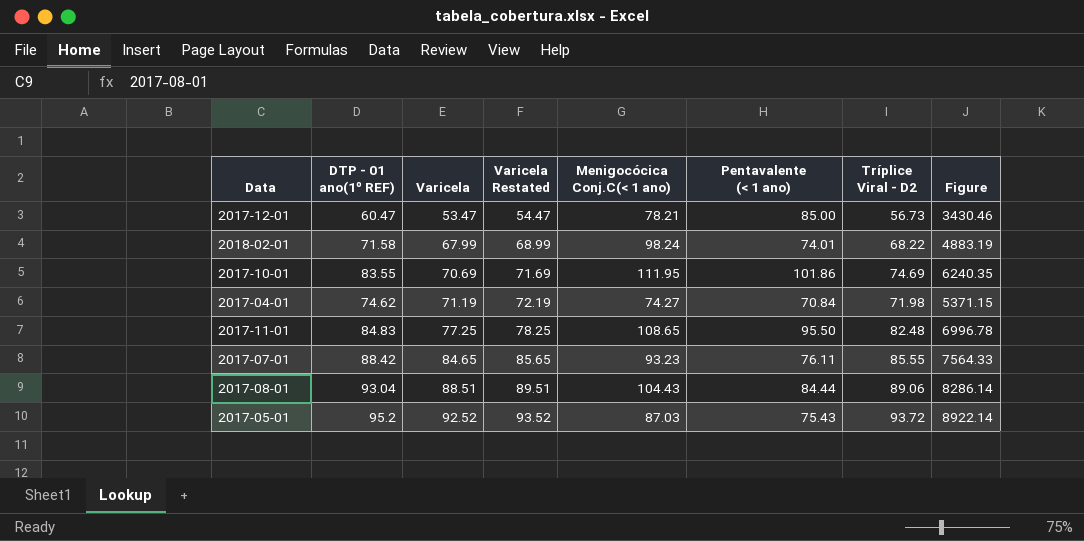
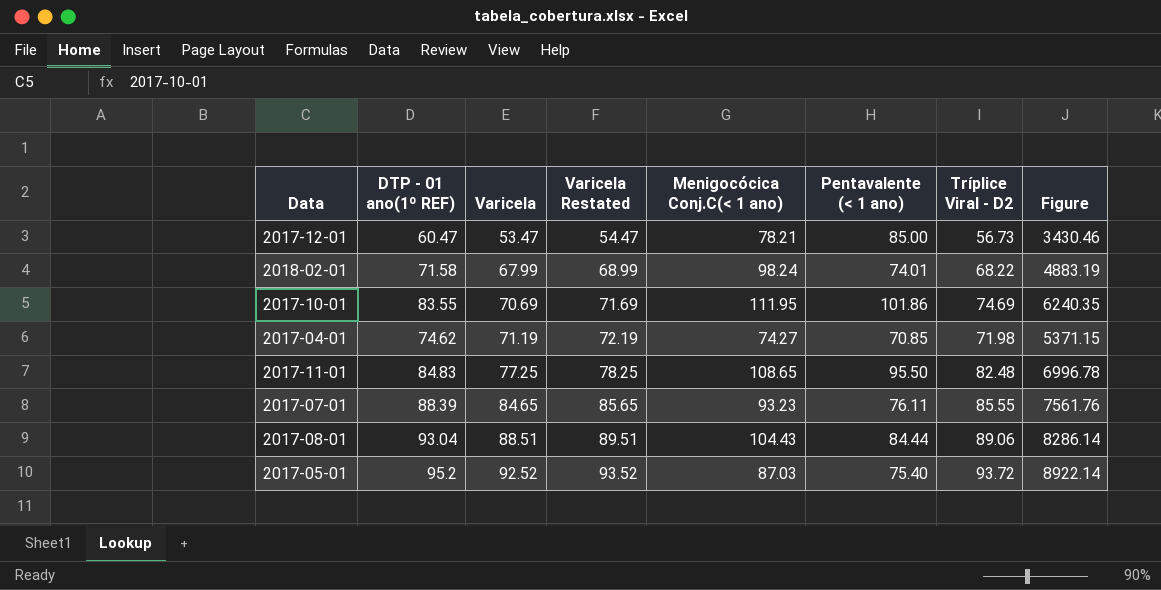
2017-04-01 | Pentavalente (< 1 ano): 70.84 -> 70.85
2017-07-01 | DTP - 01 ano(1º REF): 88.42 -> 88.39
2017-07-01 | Figure: 7564.33 -> 7561.76
2017-05-01 | Pentavalente (< 1 ano): 75.43 -> 75.40

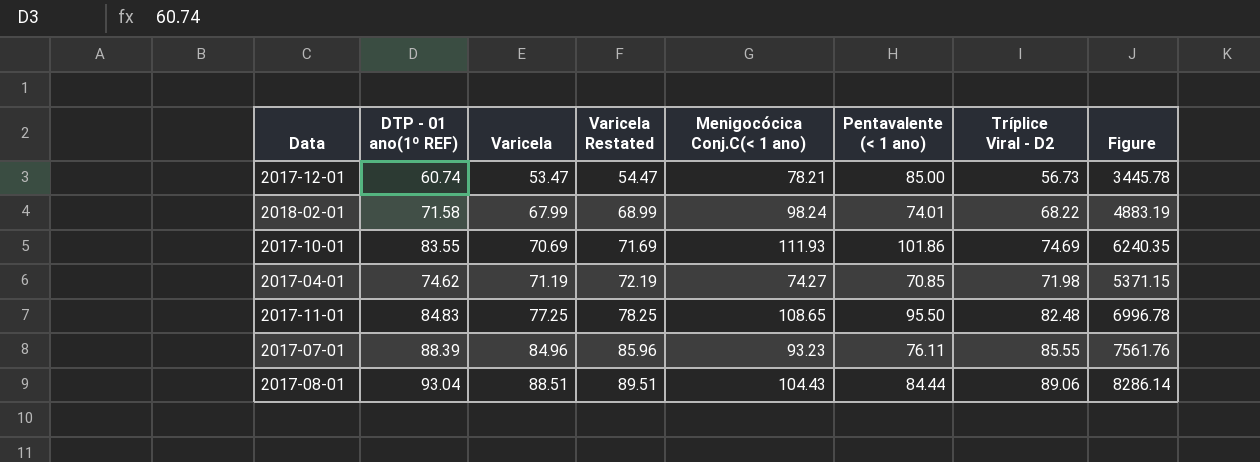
row 2017-05-01: 95.2 | 92.52 | 93.52 | 87.03 | 75.40 | 93.72 | 8922.14 -> none
2017-12-01 | DTP - 01 ano(1º REF): 60.47 -> 60.74
2017-12-01 | Figure: 3430.46 -> 3445.78
2017-10-01 | Menigocócica Conj.C(< 1 ano): 111.95 -> 111.93
2017-07-01 | Varicela: 84.65 -> 84.96
2017-07-01 | Varicela Restated: 85.65 -> 85.96

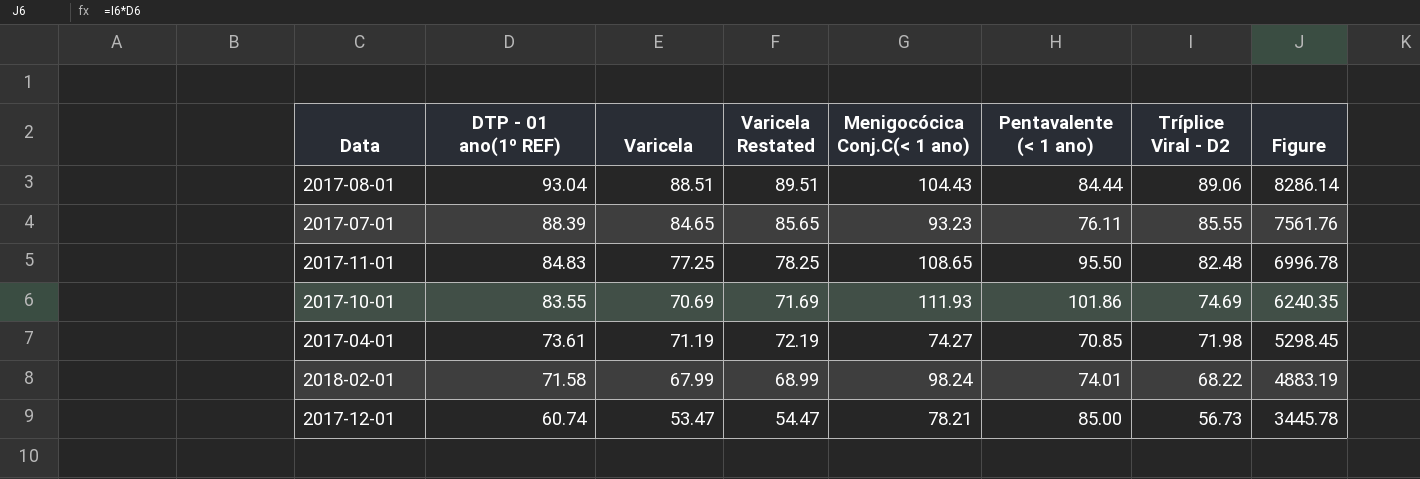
row order: Varicela ascending -> DTP - 01 ano(1º REF) descending
2017-07-01 | Varicela: 84.96 -> 84.65
2017-07-01 | Varicela Restated: 85.96 -> 85.65
2017-04-01 | DTP - 01 ano(1º REF): 74.62 -> 73.61
2017-04-01 | Figure: 5371.15 -> 5298.45

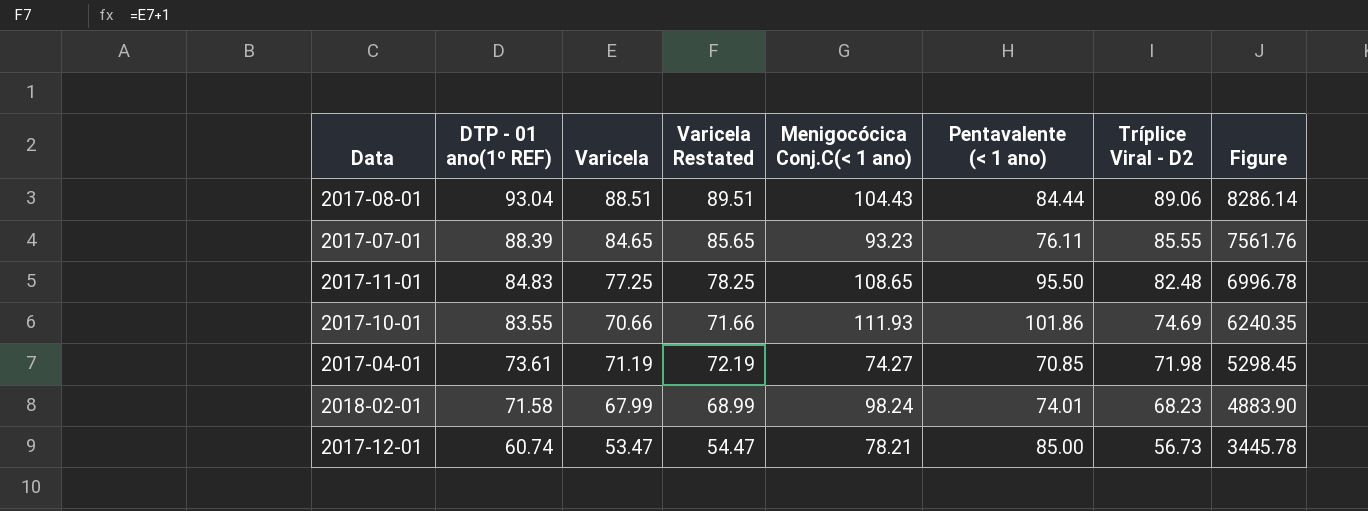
2017-10-01 | Varicela: 70.69 -> 70.66
2017-10-01 | Varicela Restated: 71.69 -> 71.66
2018-02-01 | Tríplice Viral - D2: 68.22 -> 68.23
2018-02-01 | Figure: 4883.19 -> 4883.90

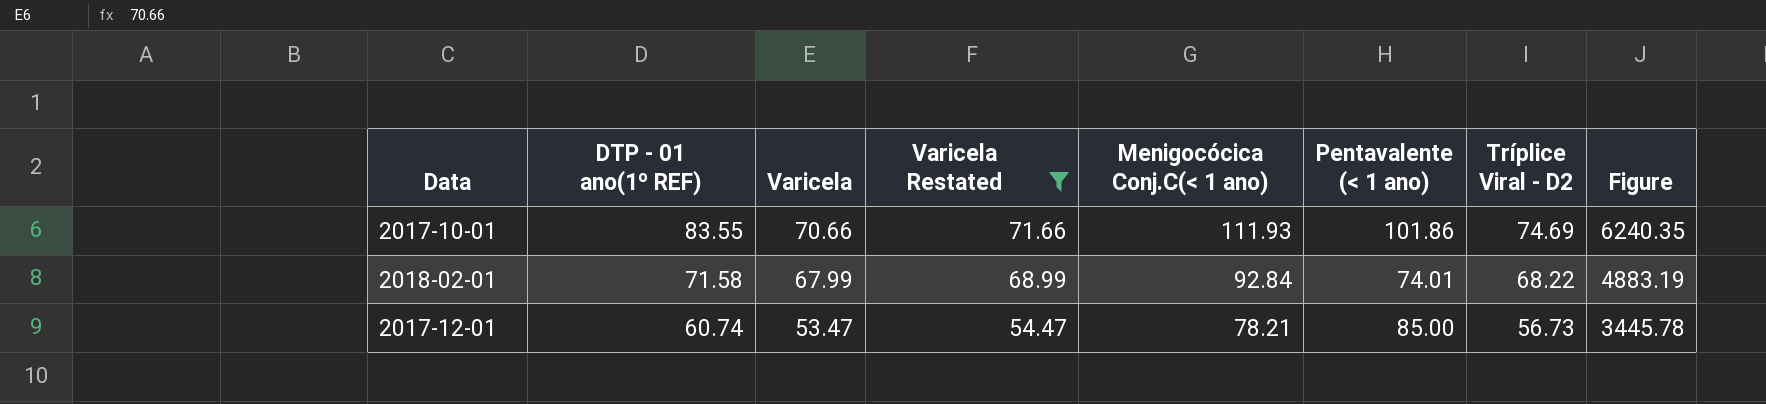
filter: none -> Varicela Restated <= 71.66
2018-02-01 | Menigocócica Conj.C(< 1 ano): 98.24 -> 92.84
2018-02-01 | Tríplice Viral - D2: 68.23 -> 68.22
2018-02-01 | Figure: 4883.90 -> 4883.19

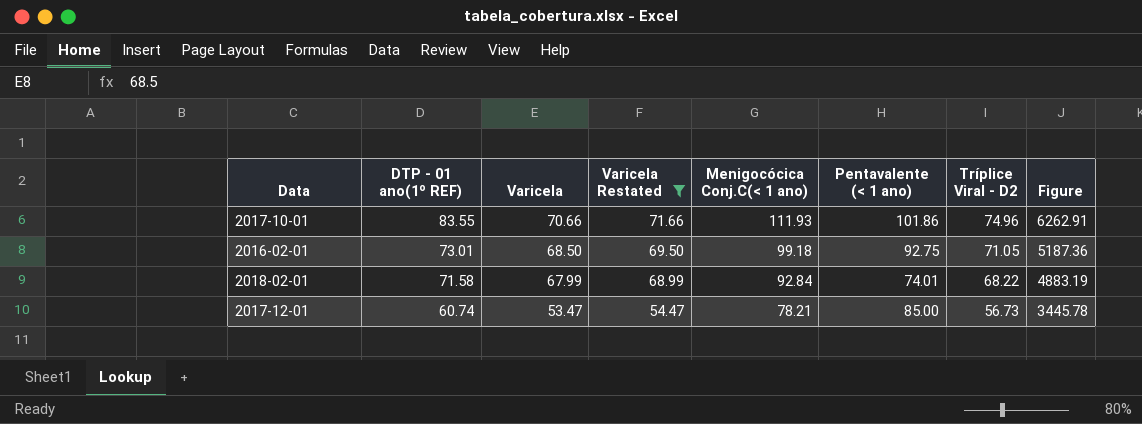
2017-10-01 | Tríplice Viral - D2: 74.69 -> 74.96
2017-10-01 | Figure: 6240.35 -> 6262.91
row 2016-02-01: none -> 73.01 | 68.50 | 69.50 | 99.18 | 92.75 | 71.05 | 5187.36

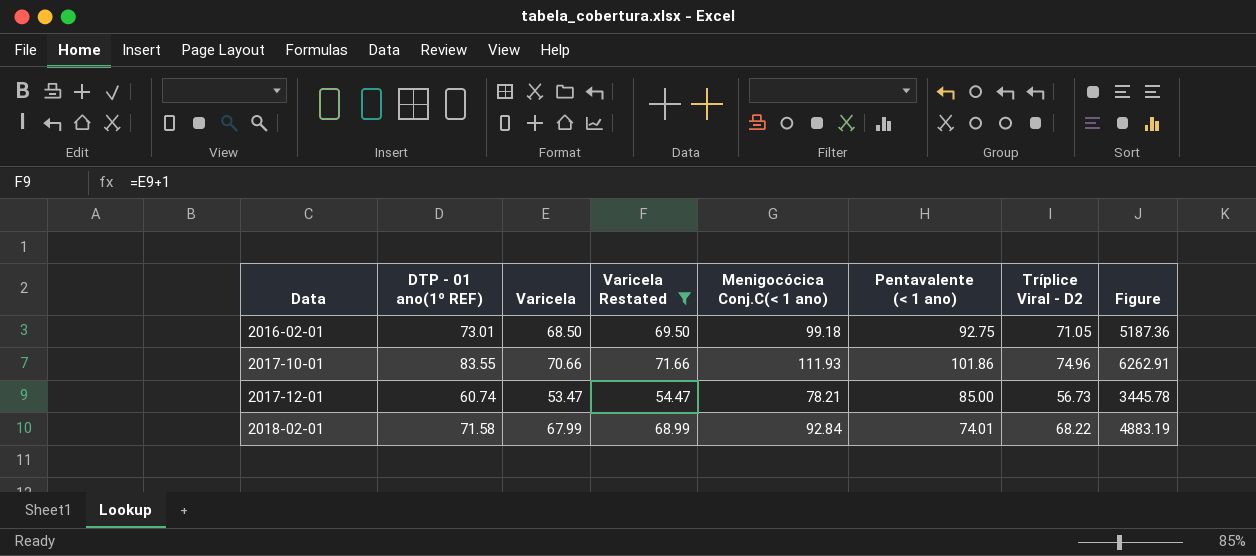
row order: DTP - 01 ano(1º REF) descending -> Data ascending

